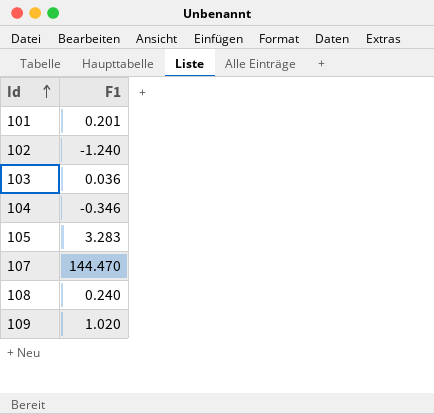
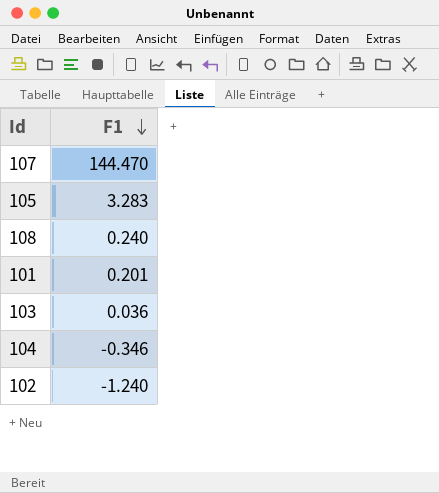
row order: Id ascending -> F1 descending
row 109: 1.020 -> none

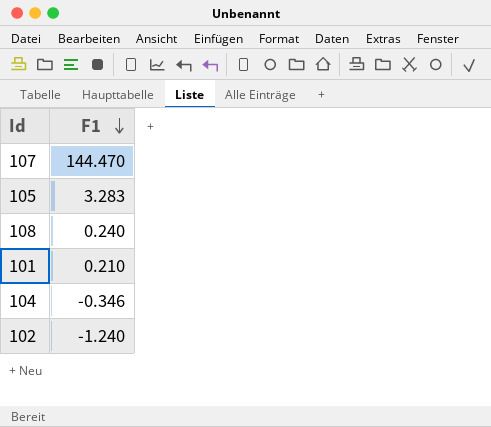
row 103: 0.036 -> none
101 | F1: 0.201 -> 0.210

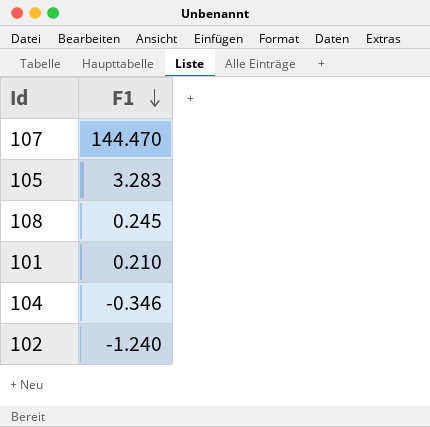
108 | F1: 0.240 -> 0.245

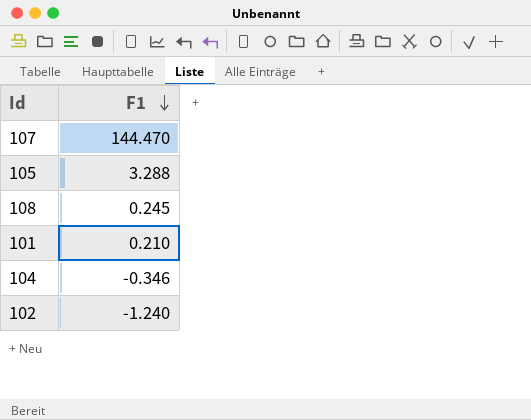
105 | F1: 3.283 -> 3.288

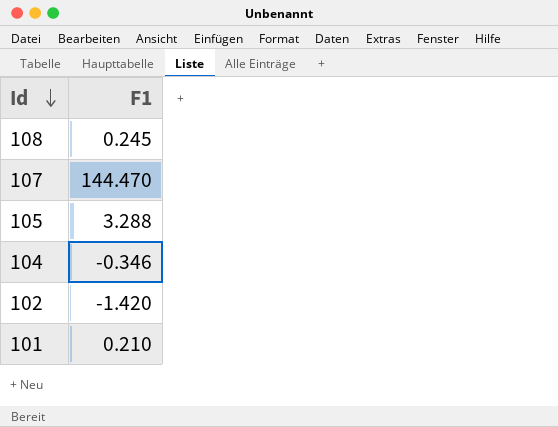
row order: F1 descending -> Id descending
102 | F1: -1.240 -> -1.420

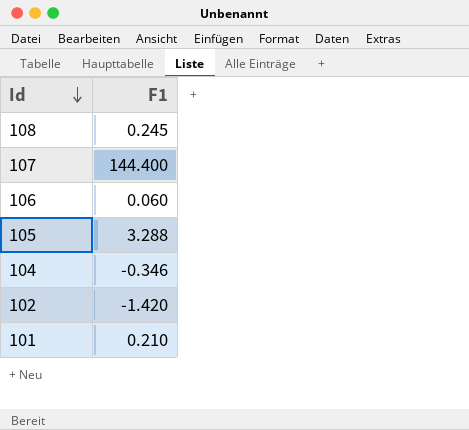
107 | F1: 144.470 -> 144.400
row 106: none -> 0.060

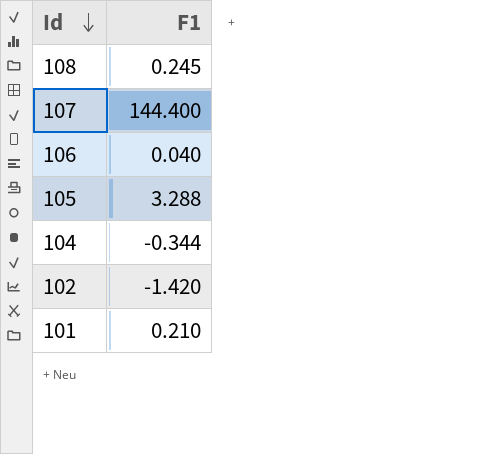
106 | F1: 0.060 -> 0.040
104 | F1: -0.346 -> -0.344

